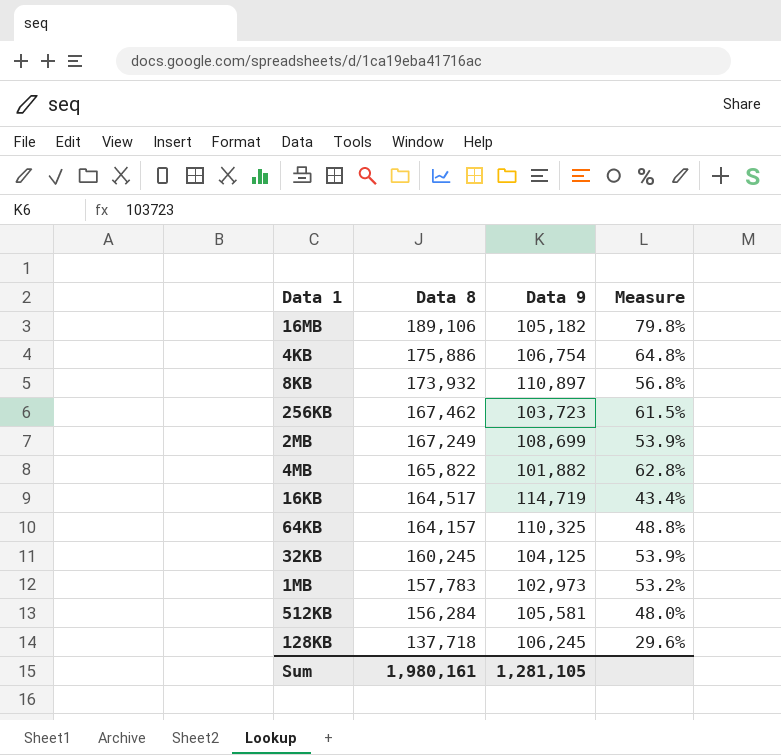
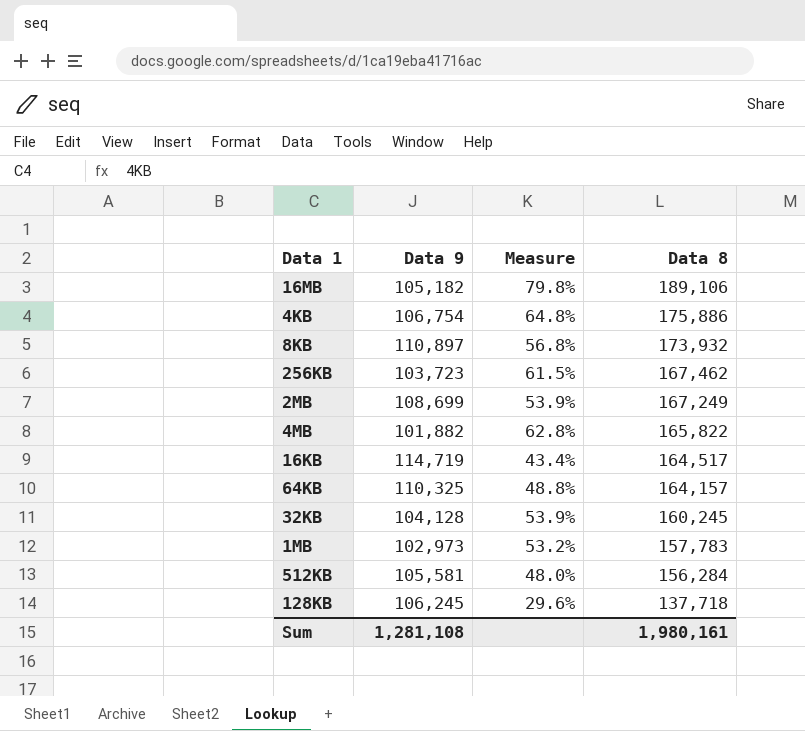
column Data 8 | position: 2 -> 4
32KB | Data 9: 104,125 -> 104,128
Sum | Data 9: 1,281,105 -> 1,281,108

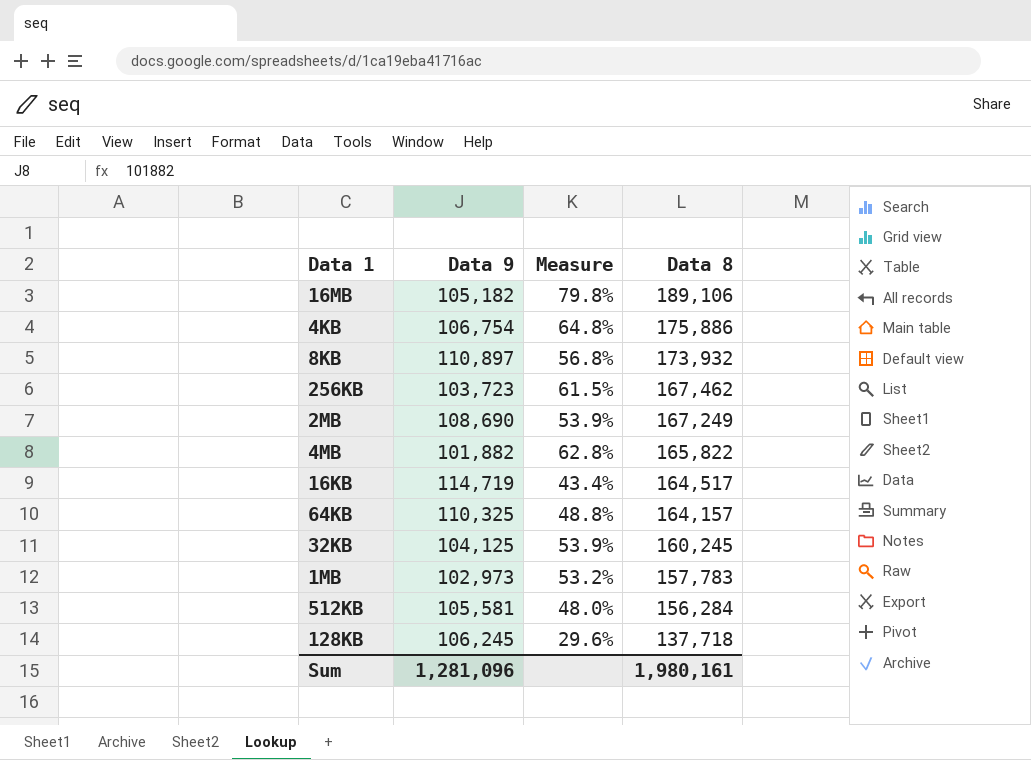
2MB | Data 9: 108,699 -> 108,690
32KB | Data 9: 104,128 -> 104,125
Sum | Data 9: 1,281,108 -> 1,281,096

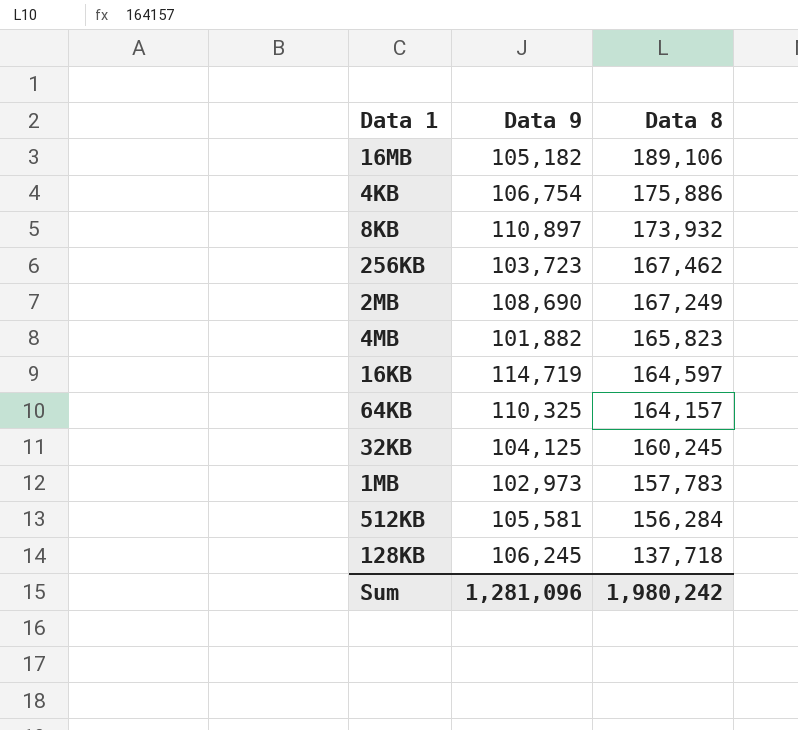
column Measure | formula: ([Data 8] - [Data 9]) / [Data 9] -> none
4MB | Data 8: 165,822 -> 165,823
16KB | Data 8: 164,517 -> 164,597
Sum | Data 8: 1,980,161 -> 1,980,242

